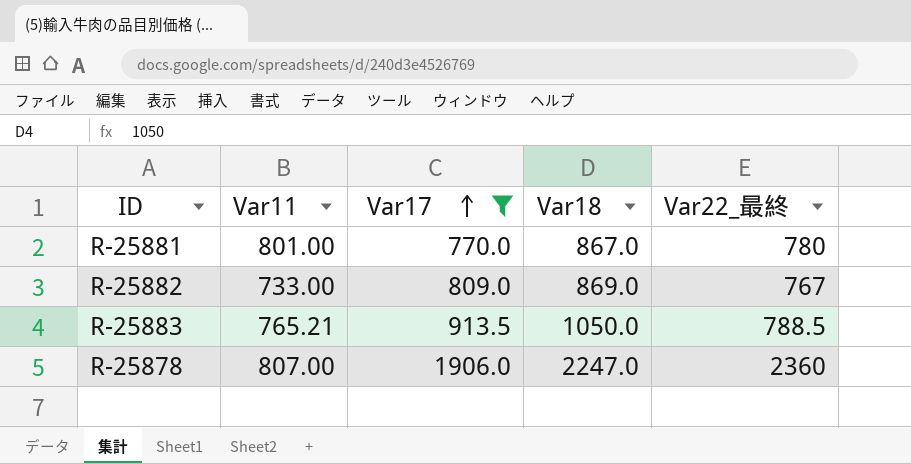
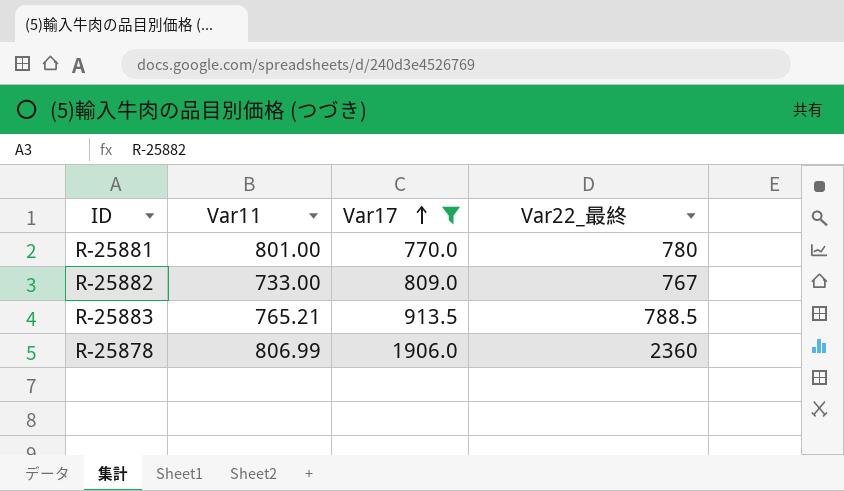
column Var18 | position: 4 -> none
R-25878 | Var11: 807.00 -> 806.99

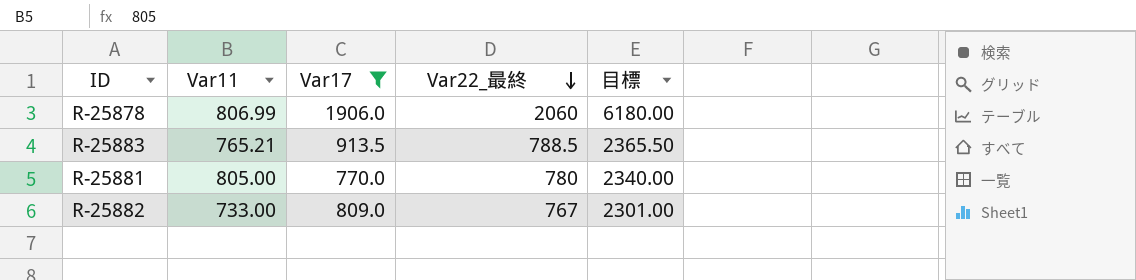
row order: Var17 ascending -> Var22_最終 descending
column 目標 | formula: none -> [Var22_最終] * 3
R-25878 | Var22_最終: 2360 -> 2060
R-25881 | Var11: 801.00 -> 805.00

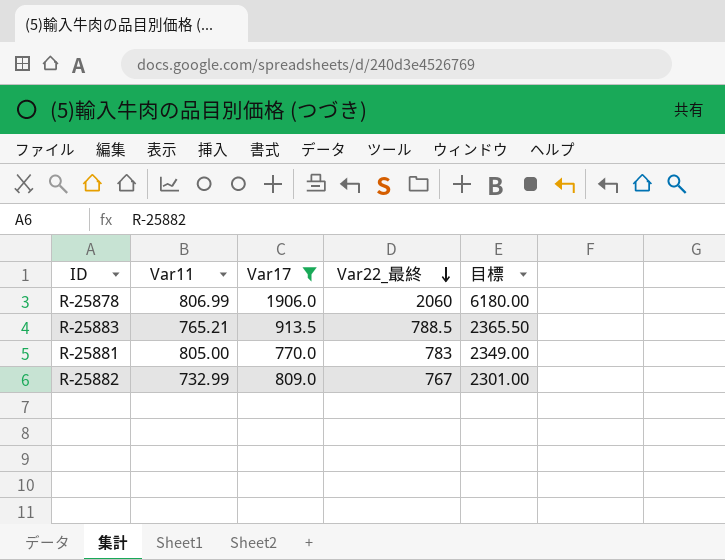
R-25881 | Var22_最終: 780 -> 783
R-25881 | 目標: 2340.00 -> 2349.00
R-25882 | Var11: 733.00 -> 732.99

